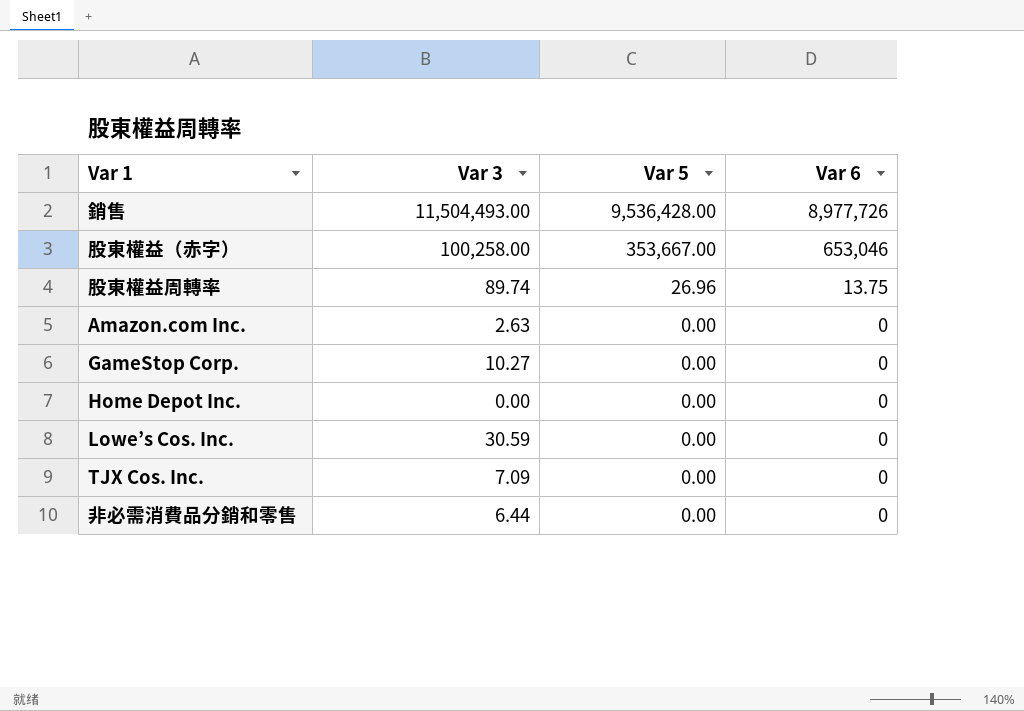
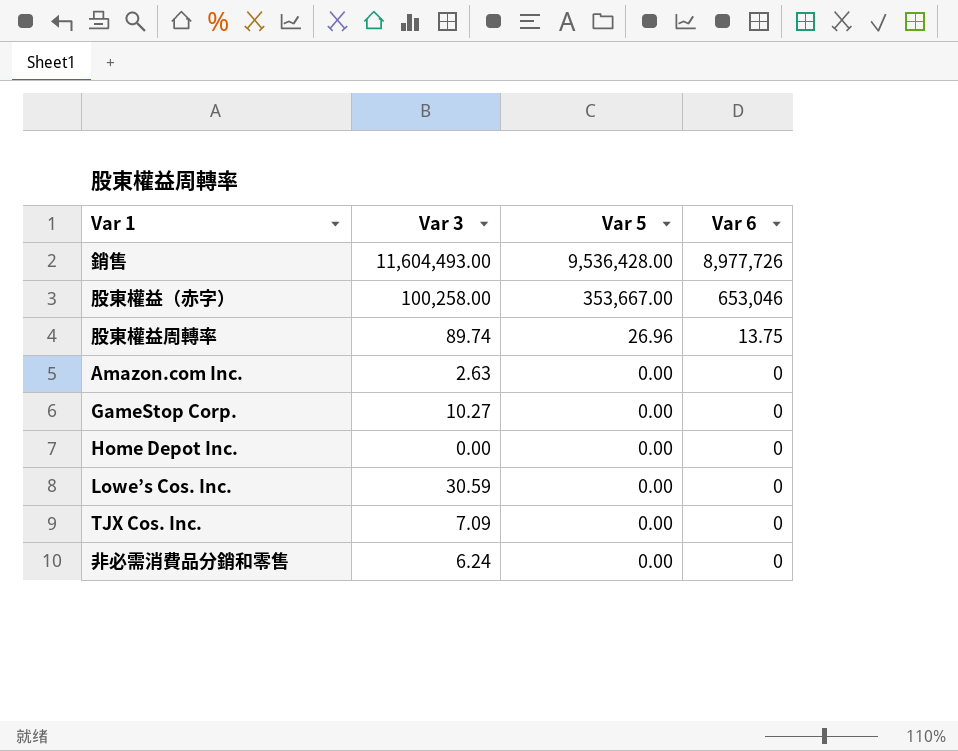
銷售 | Var 3: 11,504,493.00 -> 11,604,493.00
非必需消費品分銷和零售 | Var 3: 6.44 -> 6.24

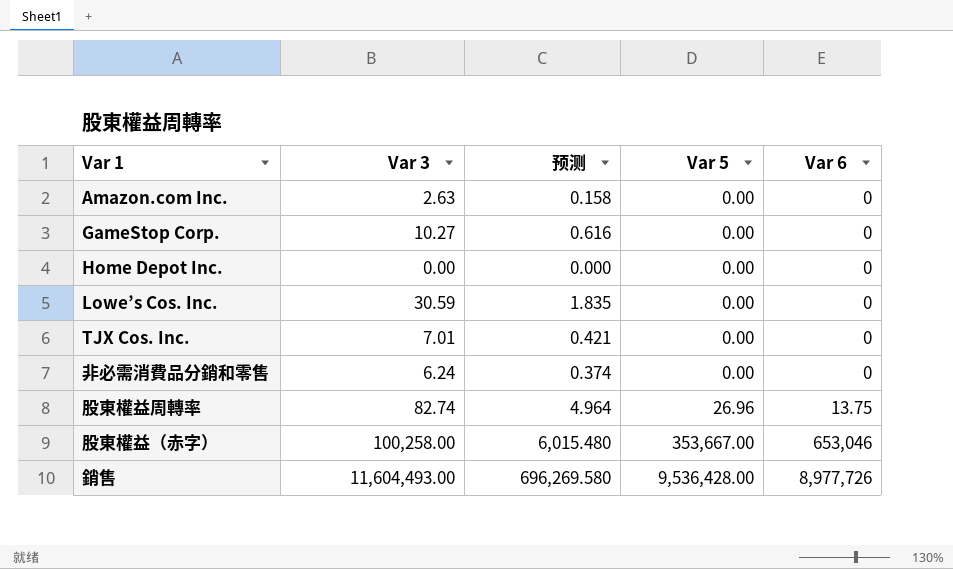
row order: Var 5 descending -> Var 5 ascending
column 预测 | formula: none -> [Var 3] * 0.06
TJX Cos. Inc. | Var 3: 7.09 -> 7.01
股東權益周轉率 | Var 3: 89.74 -> 82.74

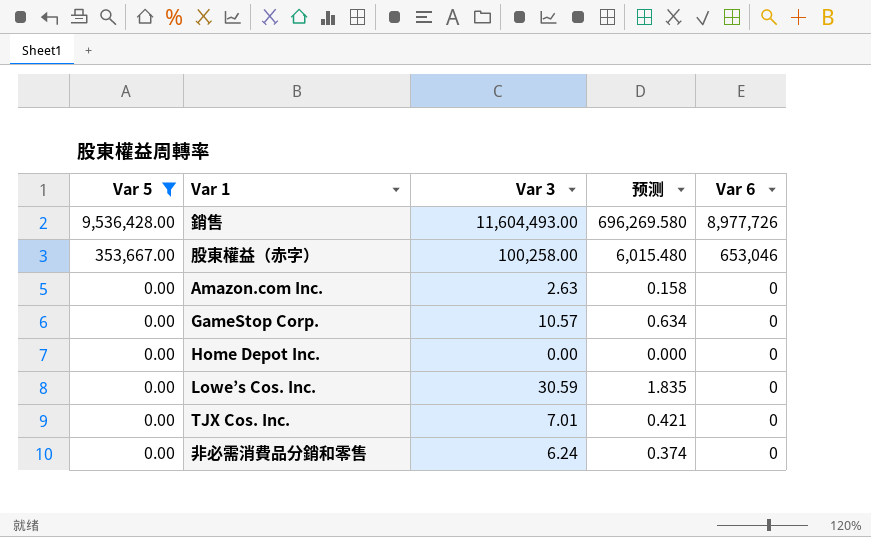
filter: none -> Var 5 != 26.96
row order: Var 5 ascending -> Var 5 descending
column Var 5 | position: 4 -> 1
GameStop Corp. | Var 3: 10.27 -> 10.57
GameStop Corp. | 预测: 0.616 -> 0.634

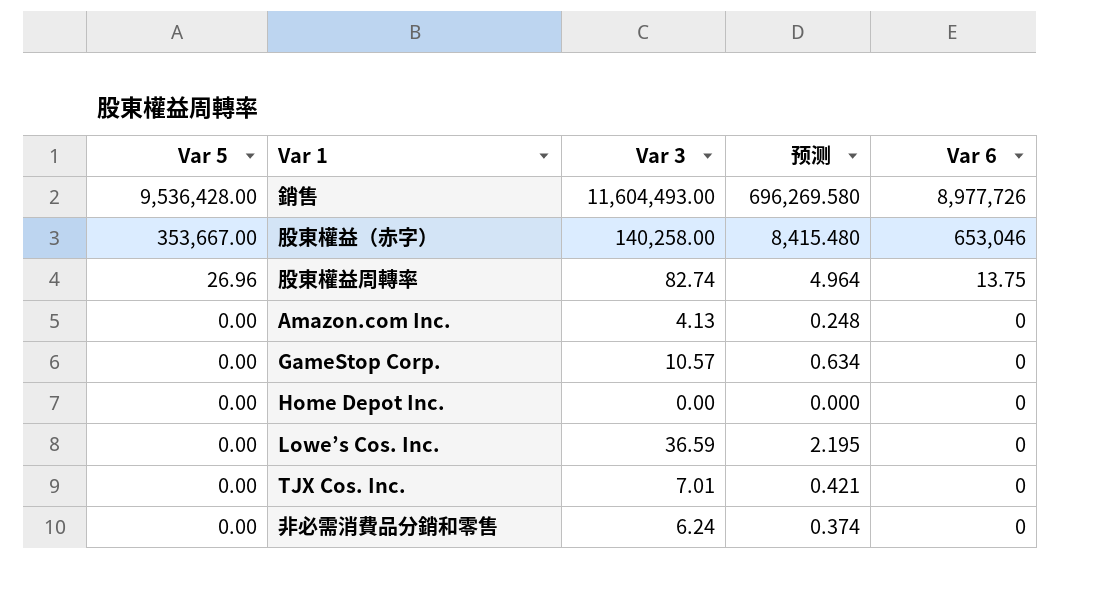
filter: Var 5 != 26.96 -> none
股東權益（赤字） | Var 3: 100,258.00 -> 140,258.00
股東權益（赤字） | 预测: 6,015.480 -> 8,415.480
Amazon.com Inc. | Var 3: 2.63 -> 4.13
Amazon.com Inc. | 预测: 0.158 -> 0.248
Lowe’s Cos. Inc. | Var 3: 30.59 -> 36.59
Lowe’s Cos. Inc. | 预测: 1.835 -> 2.195

